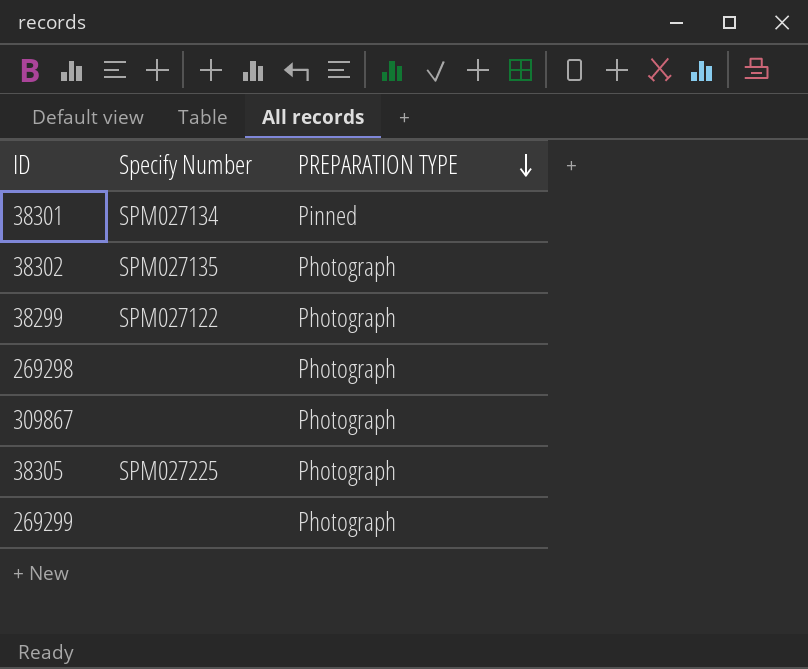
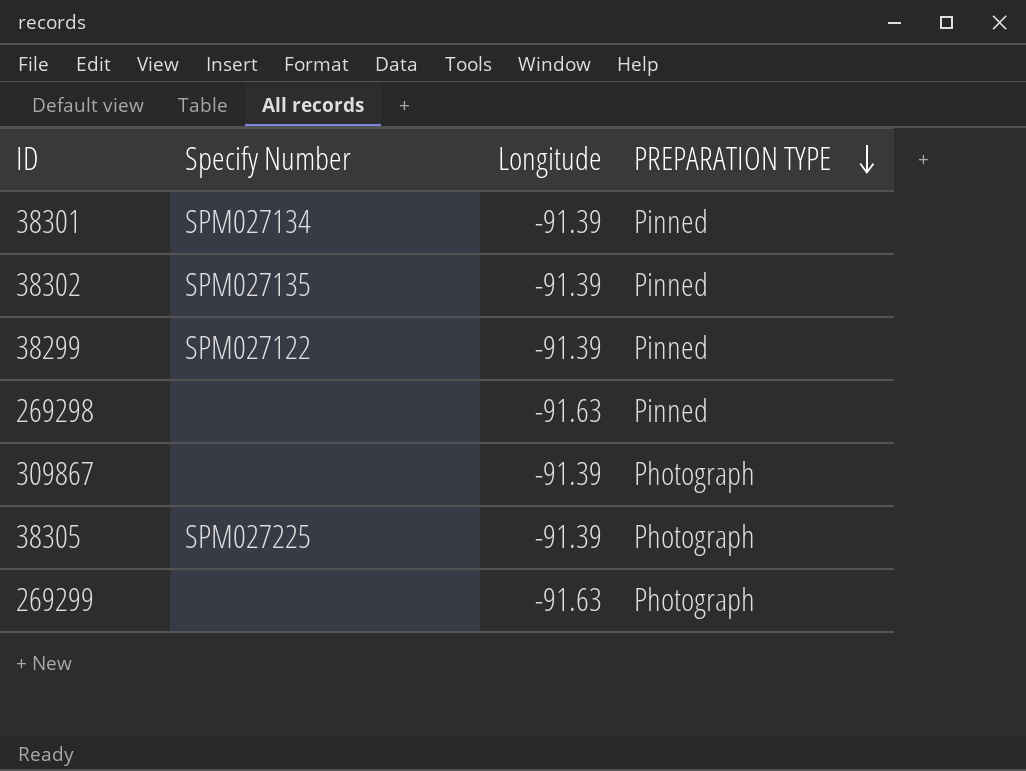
column Longitude | position: none -> 3
38302 | PREPARATION TYPE: Photograph -> Pinned
38299 | PREPARATION TYPE: Photograph -> Pinned
269298 | PREPARATION TYPE: Photograph -> Pinned

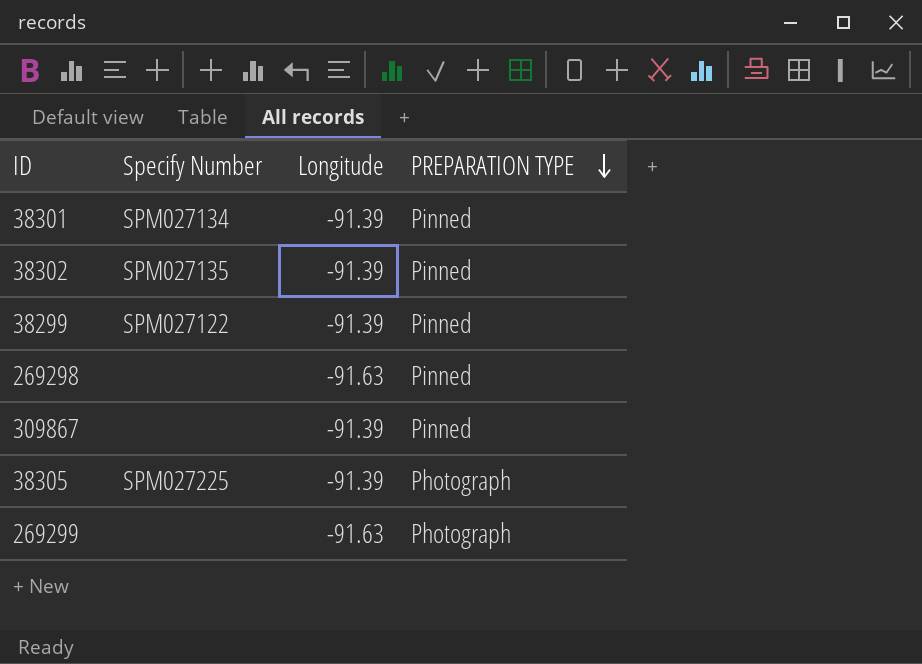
309867 | PREPARATION TYPE: Photograph -> Pinned

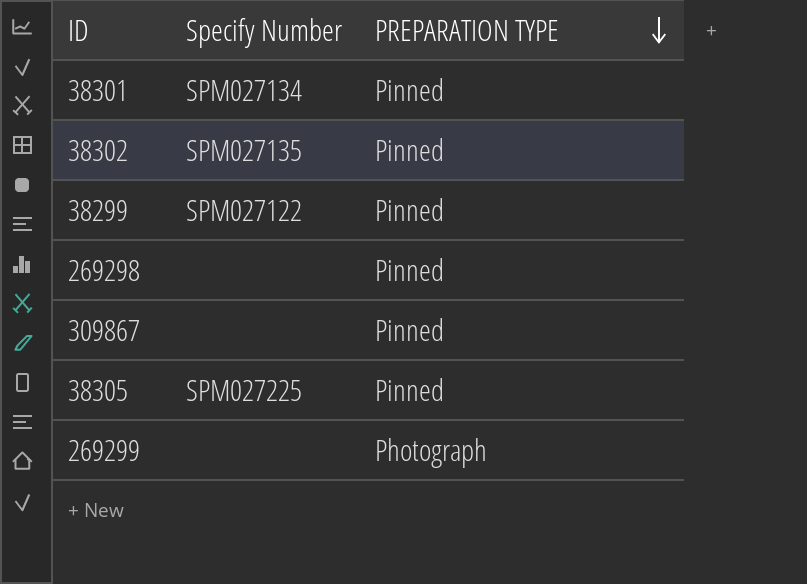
column Longitude | position: 3 -> none
38305 | PREPARATION TYPE: Photograph -> Pinned

